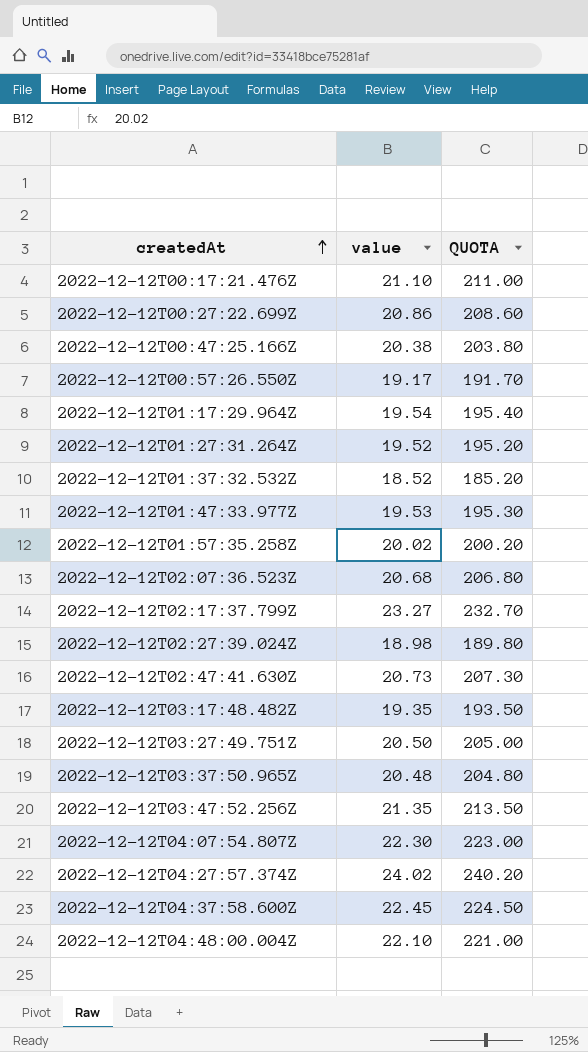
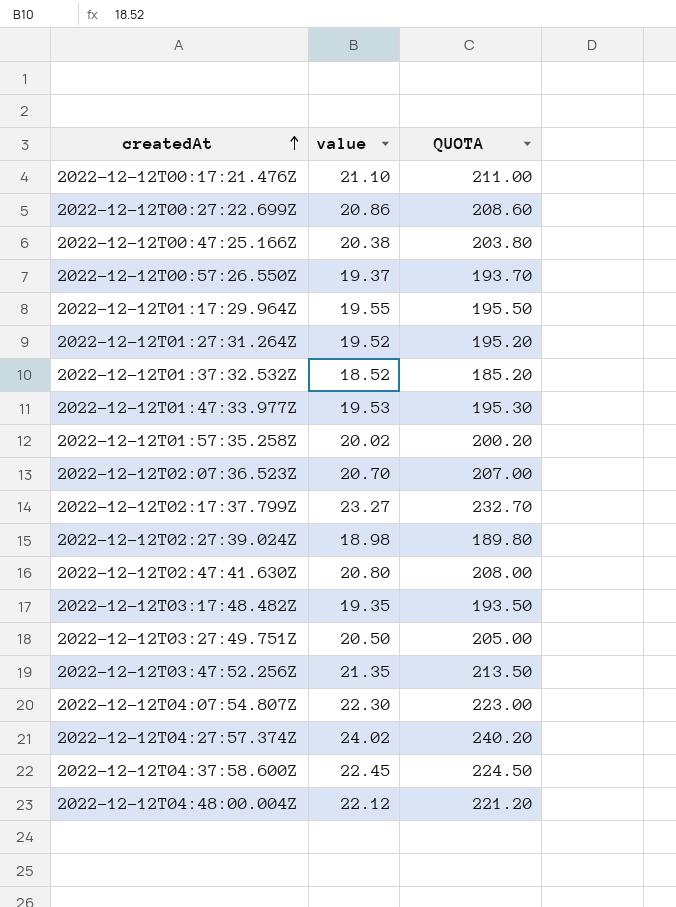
row 2022-12-12T03:37:50.965Z: 20.48 | 204.80 -> none
2022-12-12T00:57:26.550Z | value: 19.17 -> 19.37
2022-12-12T00:57:26.550Z | QUOTA: 191.70 -> 193.70
2022-12-12T01:17:29.964Z | value: 19.54 -> 19.55
2022-12-12T01:17:29.964Z | QUOTA: 195.40 -> 195.50
2022-12-12T02:07:36.523Z | value: 20.68 -> 20.70
2022-12-12T02:07:36.523Z | QUOTA: 206.80 -> 207.00
2022-12-12T02:47:41.630Z | value: 20.73 -> 20.80
2022-12-12T02:47:41.630Z | QUOTA: 207.30 -> 208.00
2022-12-12T04:48:00.004Z | value: 22.10 -> 22.12
2022-12-12T04:48:00.004Z | QUOTA: 221.00 -> 221.20

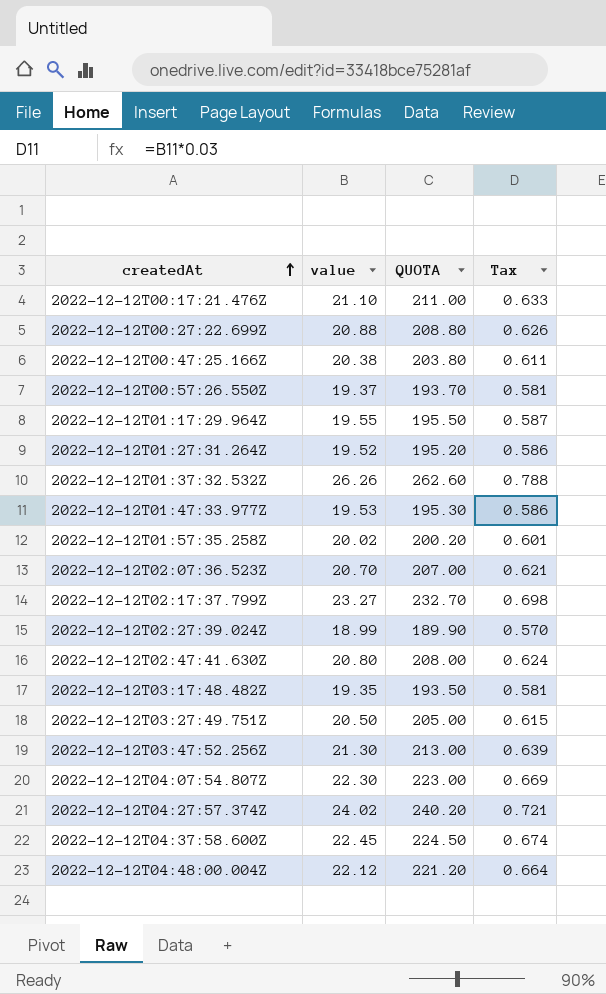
column Tax | formula: none -> [value] * 0.03
2022-12-12T00:27:22.699Z | value: 20.86 -> 20.88
2022-12-12T00:27:22.699Z | QUOTA: 208.60 -> 208.80
2022-12-12T01:37:32.532Z | value: 18.52 -> 26.26
2022-12-12T01:37:32.532Z | QUOTA: 185.20 -> 262.60
2022-12-12T02:27:39.024Z | value: 18.98 -> 18.99
2022-12-12T02:27:39.024Z | QUOTA: 189.80 -> 189.90
2022-12-12T03:47:52.256Z | value: 21.35 -> 21.30
2022-12-12T03:47:52.256Z | QUOTA: 213.50 -> 213.00

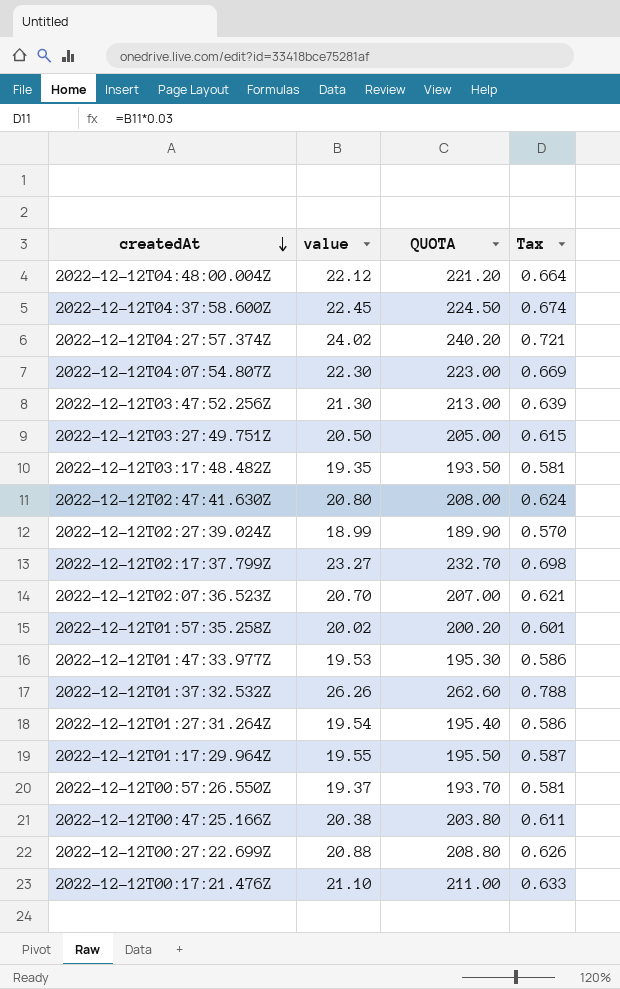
row order: createdAt ascending -> createdAt descending
2022-12-12T01:27:31.264Z | value: 19.52 -> 19.54
2022-12-12T01:27:31.264Z | QUOTA: 195.20 -> 195.40

